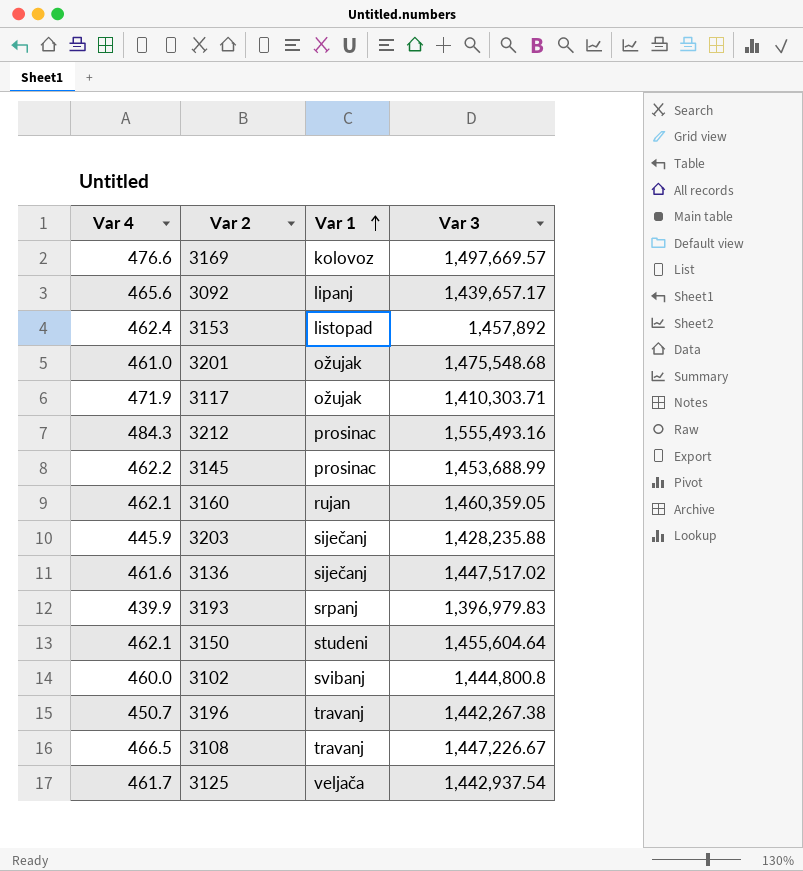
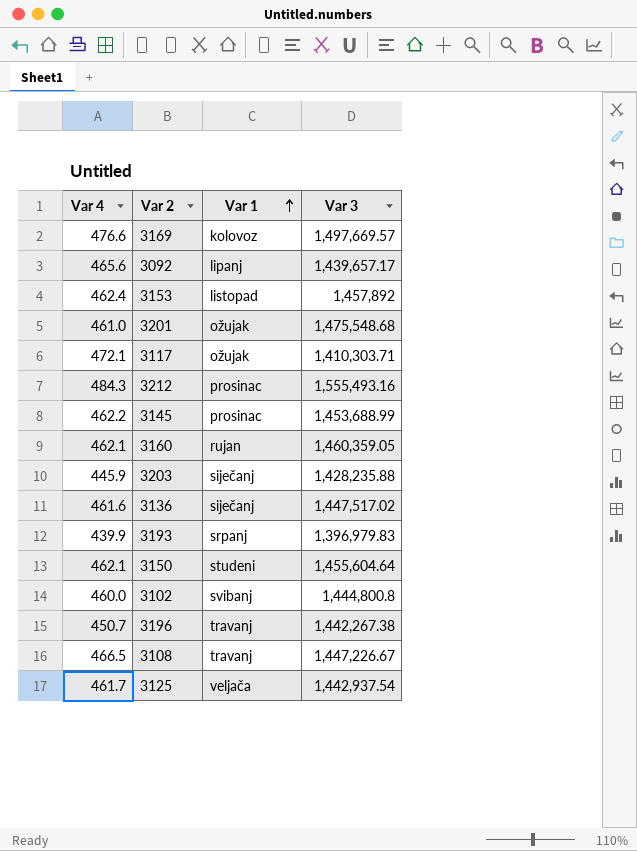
3117 | Var 4: 471.9 -> 472.1

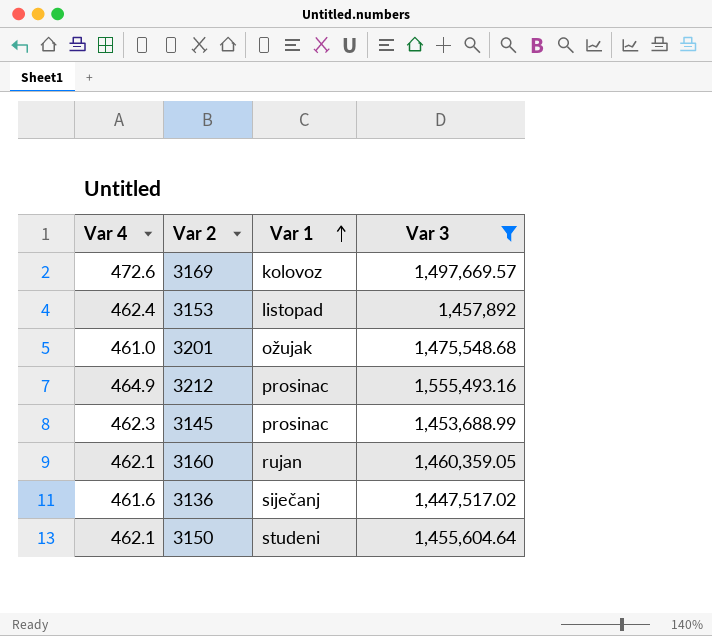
filter: none -> Var 3 >= 1,447,517.02
3169 | Var 4: 476.6 -> 472.6
3212 | Var 4: 484.3 -> 464.9
3145 | Var 4: 462.2 -> 462.3

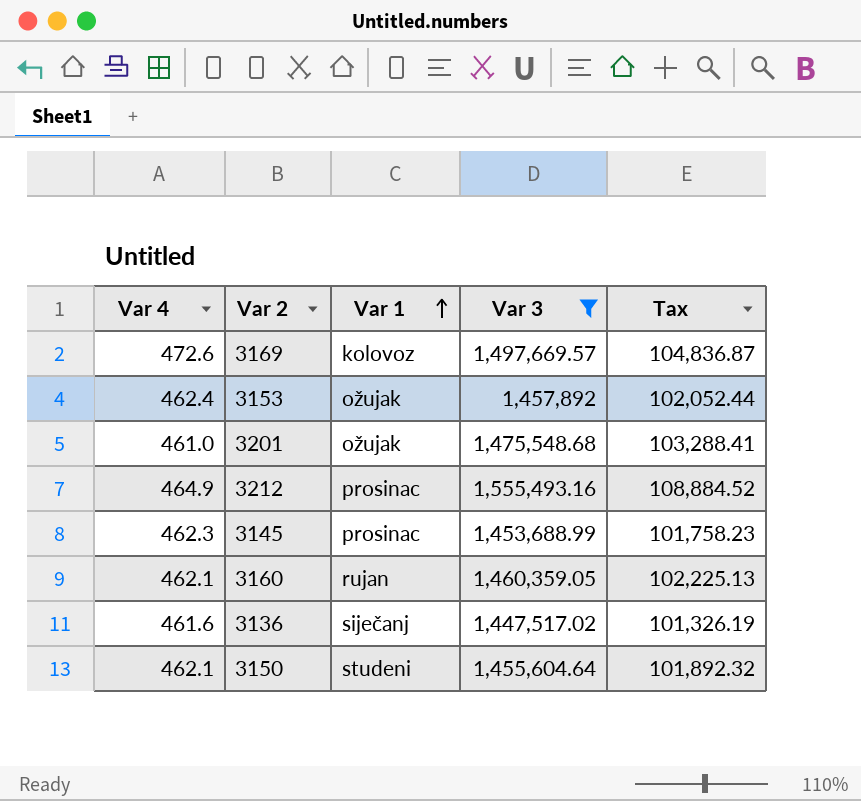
column Tax | formula: none -> [Var 3] * 0.07
3153 | Var 1: listopad -> ožujak

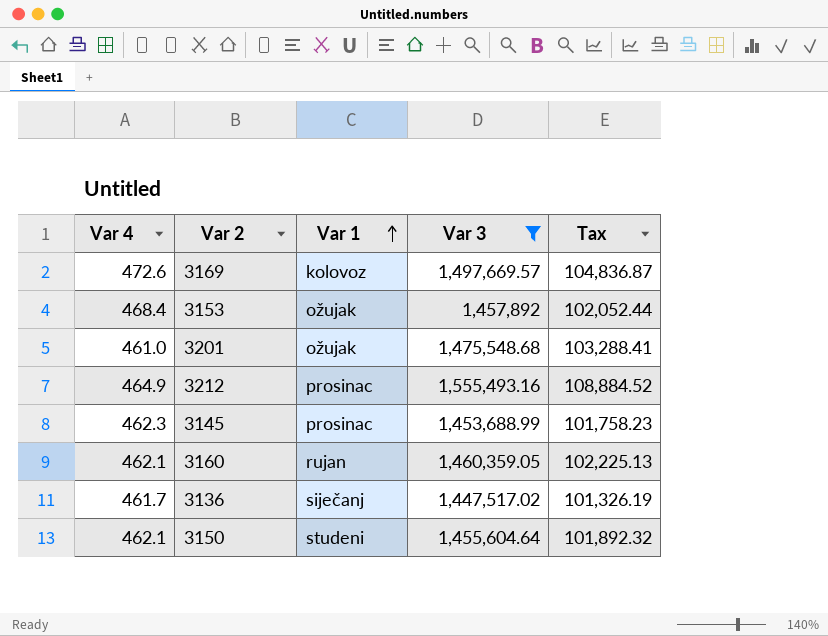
3153 | Var 4: 462.4 -> 468.4
3136 | Var 4: 461.6 -> 461.7

